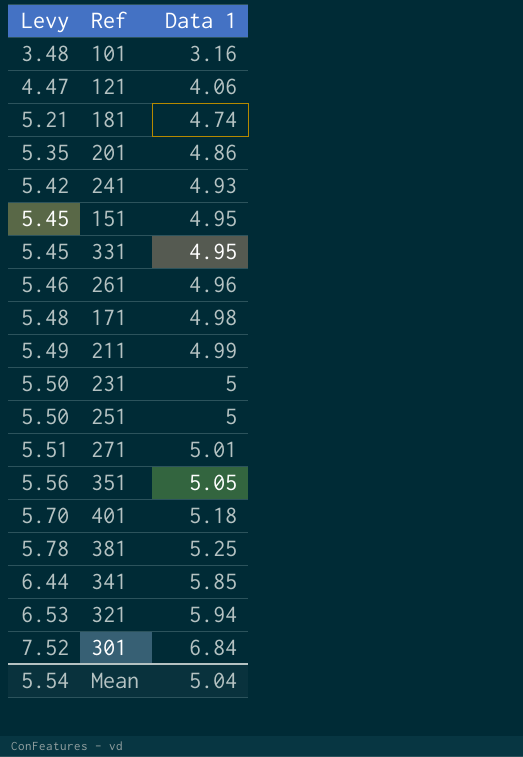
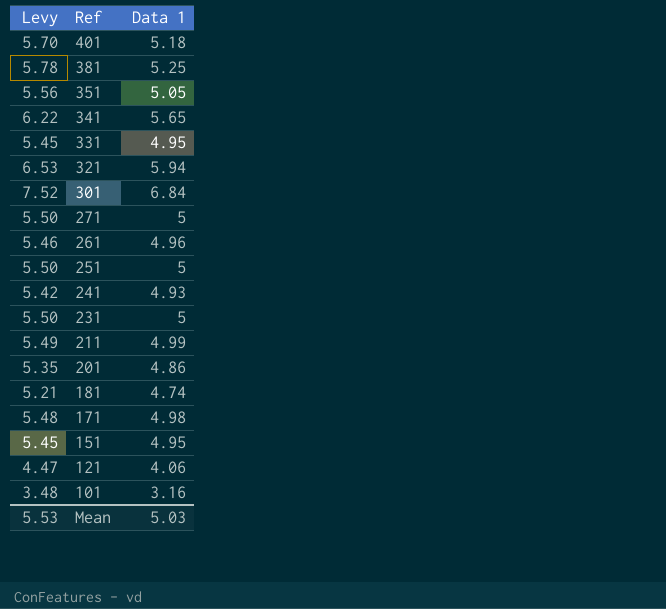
row order: Levy ascending -> Ref descending
341 | Levy: 6.44 -> 6.22
341 | Data 1: 5.85 -> 5.65
271 | Levy: 5.51 -> 5.50
271 | Data 1: 5.01 -> 5
Mean | Levy: 5.54 -> 5.53
Mean | Data 1: 5.04 -> 5.03

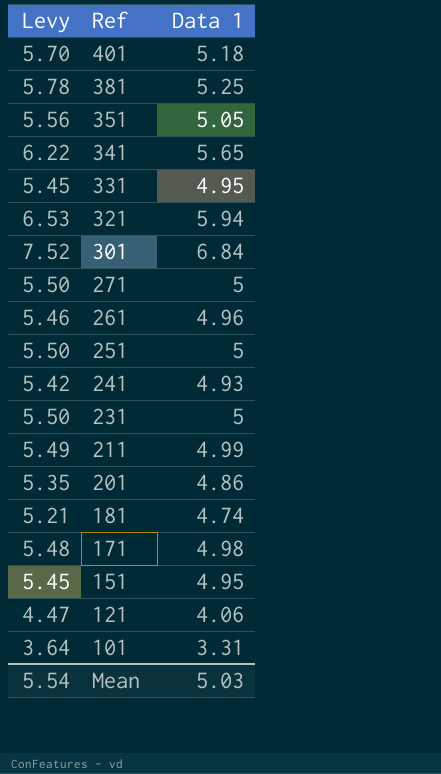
101 | Levy: 3.48 -> 3.64
101 | Data 1: 3.16 -> 3.31
Mean | Levy: 5.53 -> 5.54

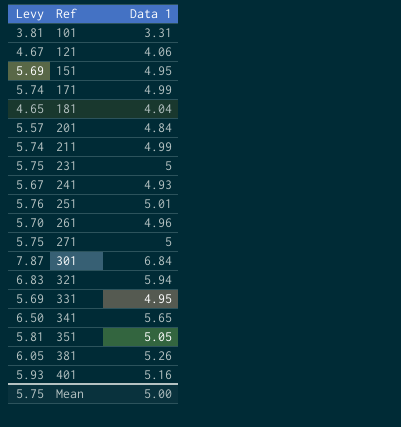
row order: Ref descending -> Ref ascending
column Levy | formula: [Data 1] * 1.1 -> [Data 1] * 1.15
171 | Data 1: 4.98 -> 4.99
181 | Data 1: 4.74 -> 4.04
201 | Data 1: 4.86 -> 4.84
251 | Data 1: 5 -> 5.01
381 | Data 1: 5.25 -> 5.26
401 | Data 1: 5.18 -> 5.16
Mean | Levy: 5.54 -> 5.75
Mean | Data 1: 5.03 -> 5.00

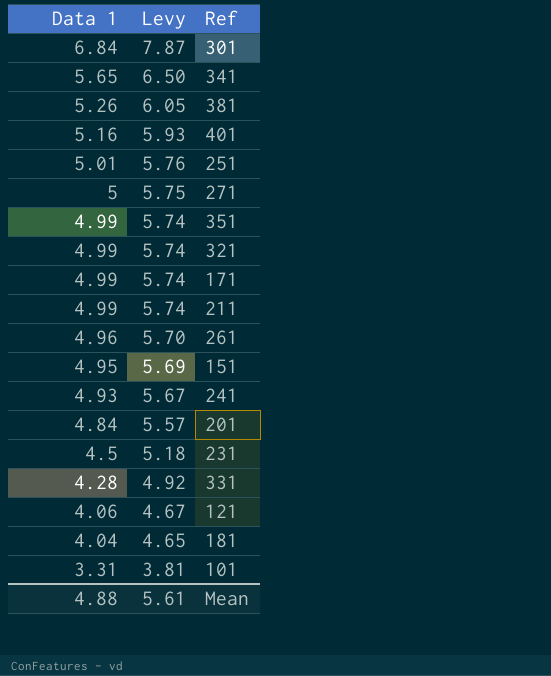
row order: Ref ascending -> Data 1 descending
column Data 1 | position: 3 -> 1
351 | Data 1: 5.05 -> 4.99
351 | Levy: 5.81 -> 5.74
321 | Data 1: 5.94 -> 4.99
321 | Levy: 6.83 -> 5.74
231 | Data 1: 5 -> 4.5
231 | Levy: 5.75 -> 5.18
331 | Data 1: 4.95 -> 4.28
331 | Levy: 5.69 -> 4.92
Mean | Data 1: 5.00 -> 4.88
Mean | Levy: 5.75 -> 5.61

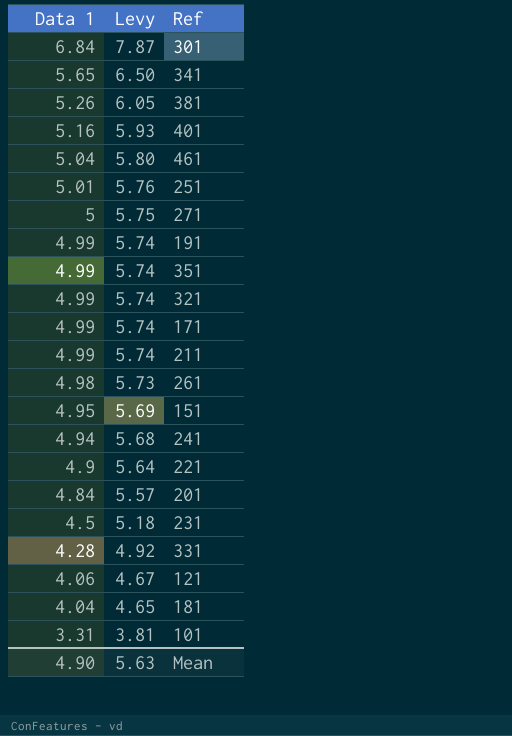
row 461: none -> 5.04 | 5.80
row 191: none -> 4.99 | 5.74
261 | Data 1: 4.96 -> 4.98
261 | Levy: 5.70 -> 5.73
241 | Data 1: 4.93 -> 4.94
241 | Levy: 5.67 -> 5.68
row 221: none -> 4.9 | 5.64
Mean | Data 1: 4.88 -> 4.90
Mean | Levy: 5.61 -> 5.63

